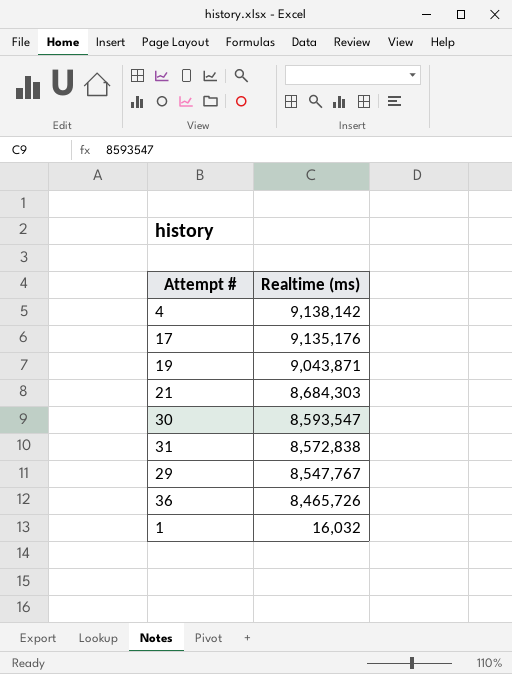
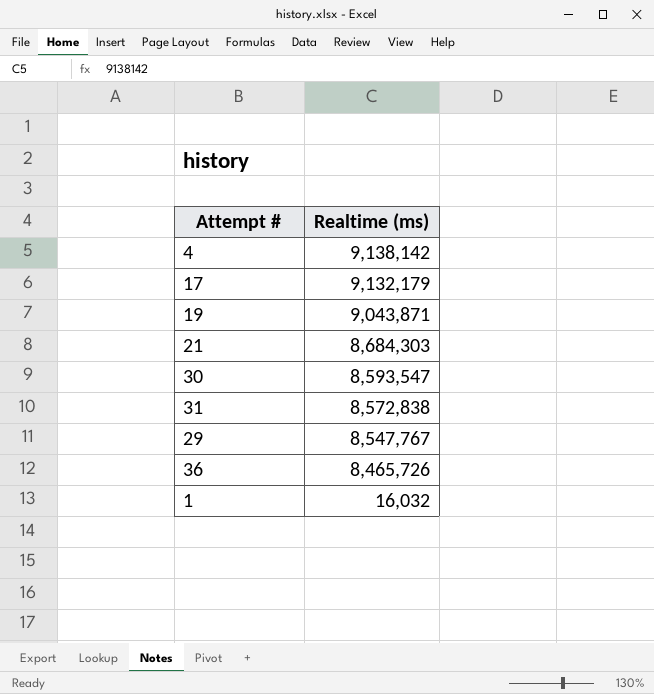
17 | Realtime (ms): 9,135,176 -> 9,132,179

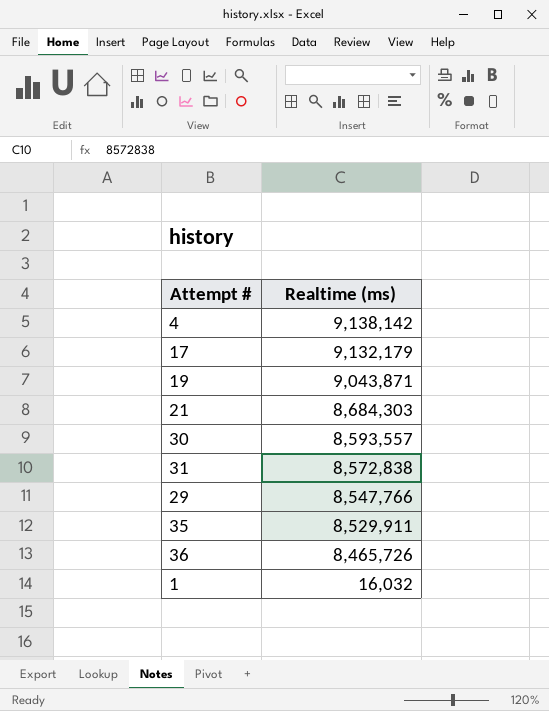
30 | Realtime (ms): 8,593,547 -> 8,593,557
29 | Realtime (ms): 8,547,767 -> 8,547,766
row 35: none -> 8,529,911

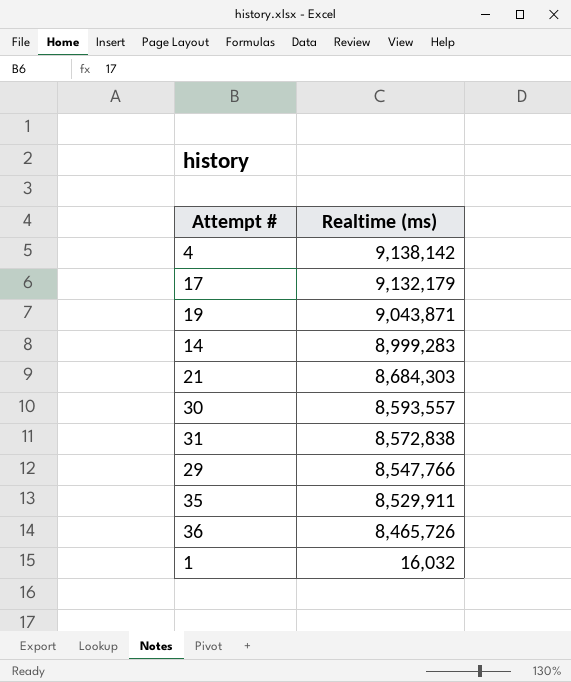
row 14: none -> 8,999,283

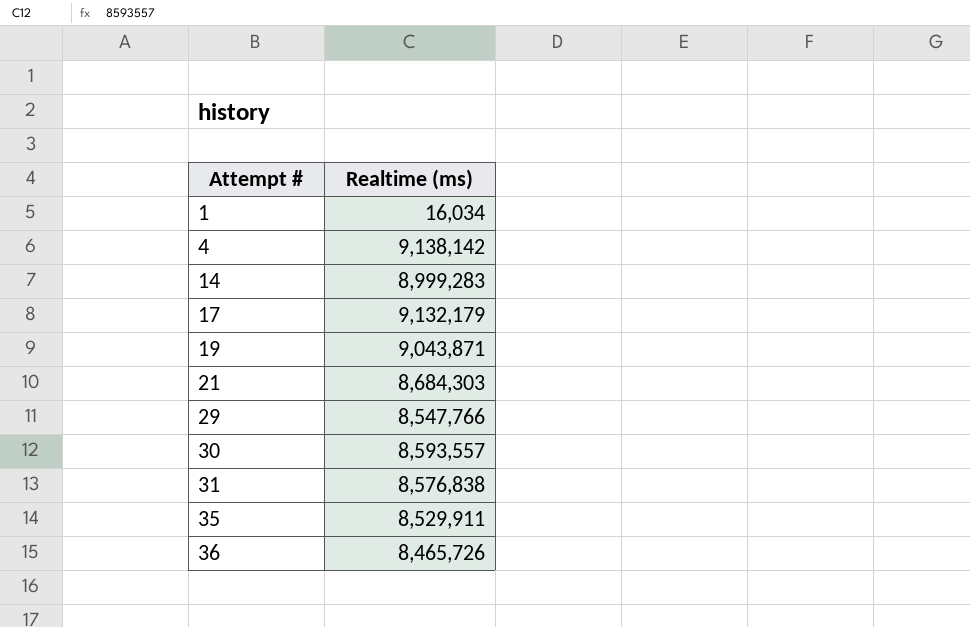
row order: Realtime (ms) descending -> Attempt # ascending
1 | Realtime (ms): 16,032 -> 16,034
31 | Realtime (ms): 8,572,838 -> 8,576,838

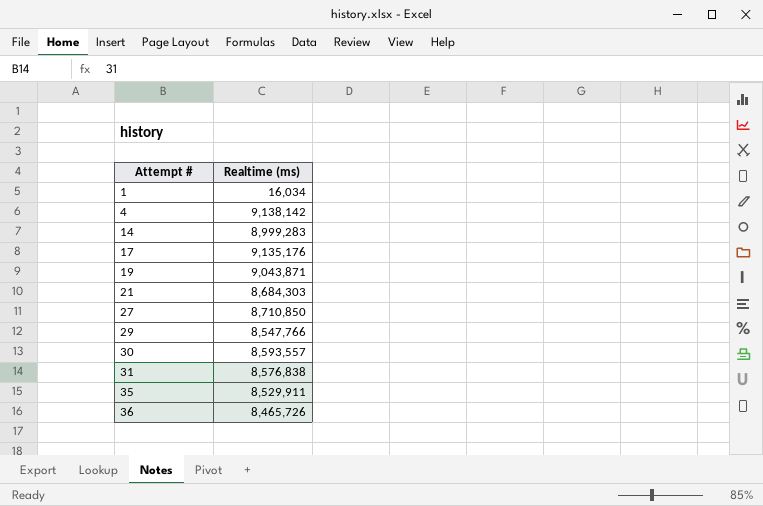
17 | Realtime (ms): 9,132,179 -> 9,135,176
row 27: none -> 8,710,850

